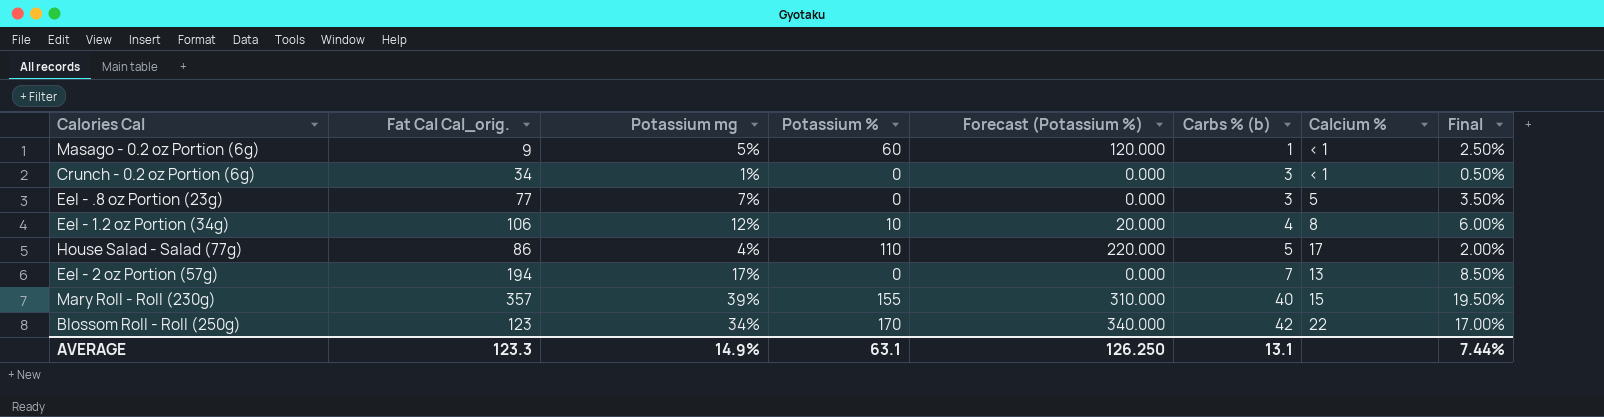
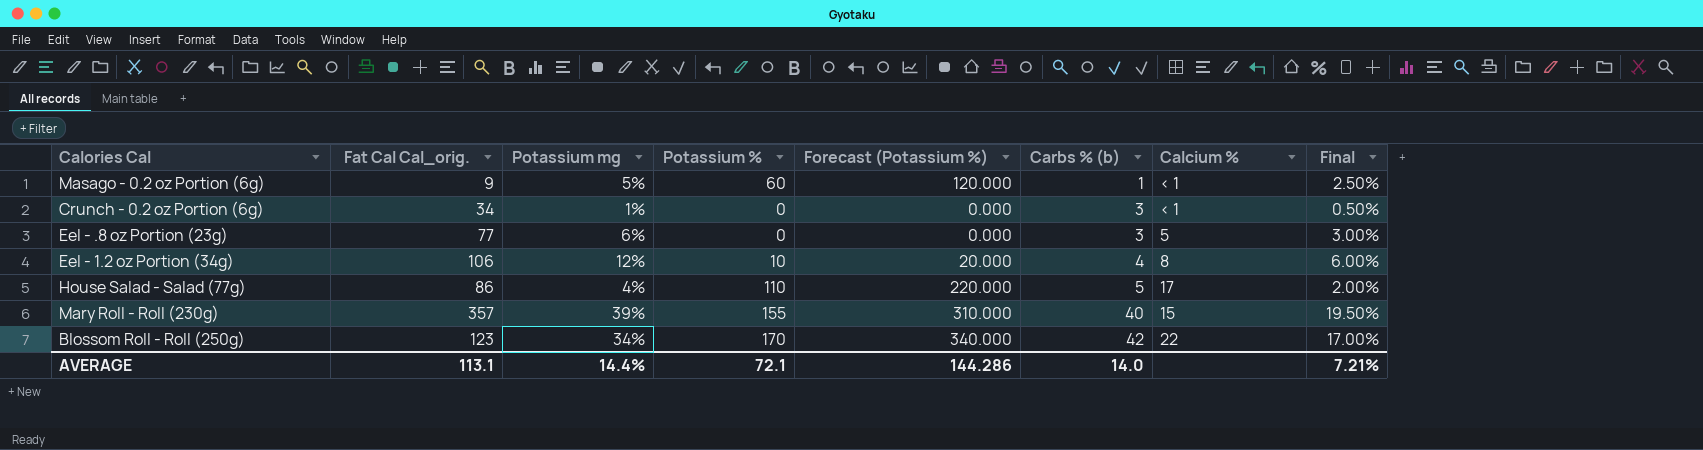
row Eel - 2 oz Portion (57g): 194 | 17% | 0 | 0.000 | 7 | 13 | 8.50% -> none
Eel - .8 oz Portion (23g) | Potassium mg: 7% -> 6%
Eel - .8 oz Portion (23g) | Final: 3.50% -> 3.00%
AVERAGE | Fat Cal Cal_orig.: 123.3 -> 113.1
AVERAGE | Potassium mg: 14.9% -> 14.4%
AVERAGE | Potassium %: 63.1 -> 72.1
AVERAGE | Forecast (Potassium %): 126.250 -> 144.286
AVERAGE | Carbs % (b): 13.1 -> 14.0
AVERAGE | Final: 7.44% -> 7.21%

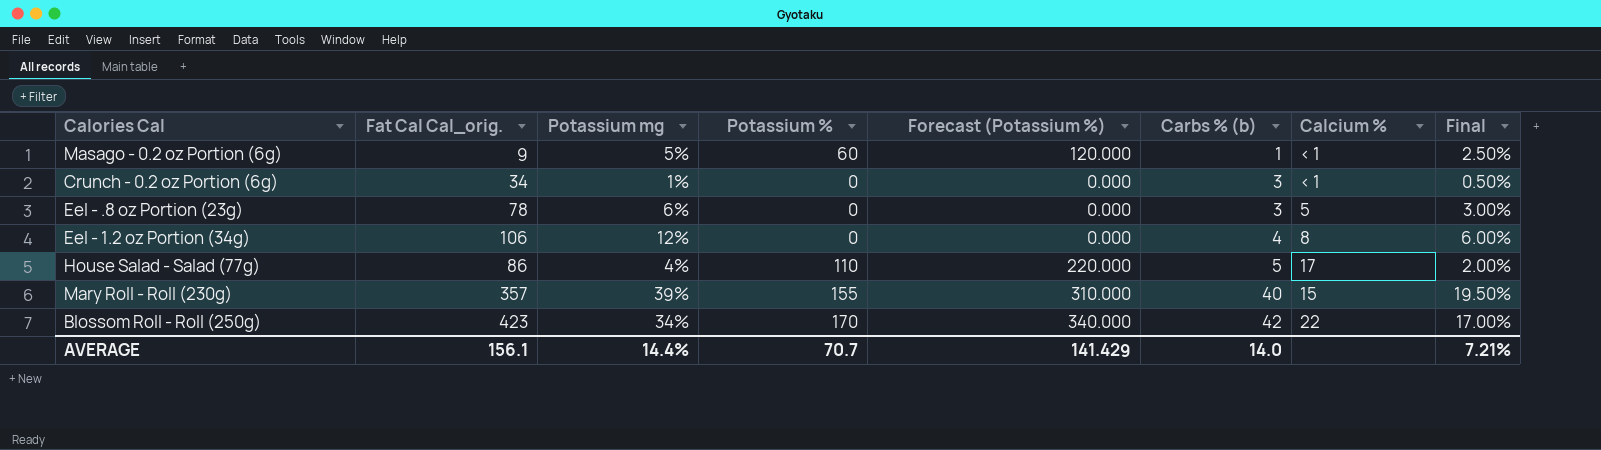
Eel - .8 oz Portion (23g) | Fat Cal Cal_orig.: 77 -> 78
Eel - 1.2 oz Portion (34g) | Potassium %: 10 -> 0
Eel - 1.2 oz Portion (34g) | Forecast (Potassium %): 20.000 -> 0.000
Blossom Roll - Roll (250g) | Fat Cal Cal_orig.: 123 -> 423
AVERAGE | Fat Cal Cal_orig.: 113.1 -> 156.1
AVERAGE | Potassium %: 72.1 -> 70.7
AVERAGE | Forecast (Potassium %): 144.286 -> 141.429

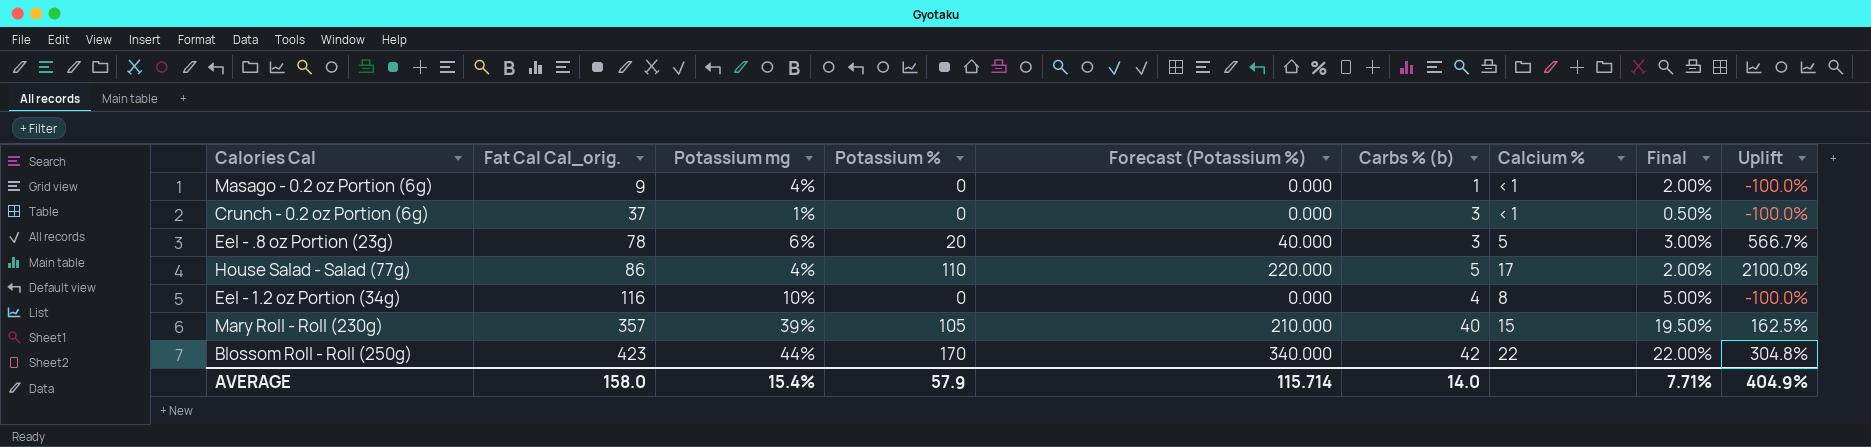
row order: Carbs % (b) ascending -> Fat Cal Cal_orig. ascending
column Uplift | formula: none -> ([Potassium %] - [Carbs % (b)]) / [Carbs % (b)]
Masago - 0.2 oz Portion (6g) | Potassium mg: 5% -> 4%
Masago - 0.2 oz Portion (6g) | Potassium %: 60 -> 0
Masago - 0.2 oz Portion (6g) | Forecast (Potassium %): 120.000 -> 0.000
Masago - 0.2 oz Portion (6g) | Final: 2.50% -> 2.00%
Crunch - 0.2 oz Portion (6g) | Fat Cal Cal_orig.: 34 -> 37
Eel - .8 oz Portion (23g) | Potassium %: 0 -> 20
Eel - .8 oz Portion (23g) | Forecast (Potassium %): 0.000 -> 40.000
Eel - 1.2 oz Portion (34g) | Fat Cal Cal_orig.: 106 -> 116
Eel - 1.2 oz Portion (34g) | Potassium mg: 12% -> 10%
Eel - 1.2 oz Portion (34g) | Final: 6.00% -> 5.00%
Mary Roll - Roll (230g) | Potassium %: 155 -> 105
Mary Roll - Roll (230g) | Forecast (Potassium %): 310.000 -> 210.000
Blossom Roll - Roll (250g) | Potassium mg: 34% -> 44%
Blossom Roll - Roll (250g) | Final: 17.00% -> 22.00%
AVERAGE | Fat Cal Cal_orig.: 156.1 -> 158.0
AVERAGE | Potassium mg: 14.4% -> 15.4%
AVERAGE | Potassium %: 70.7 -> 57.9
AVERAGE | Forecast (Potassium %): 141.429 -> 115.714
AVERAGE | Final: 7.21% -> 7.71%

